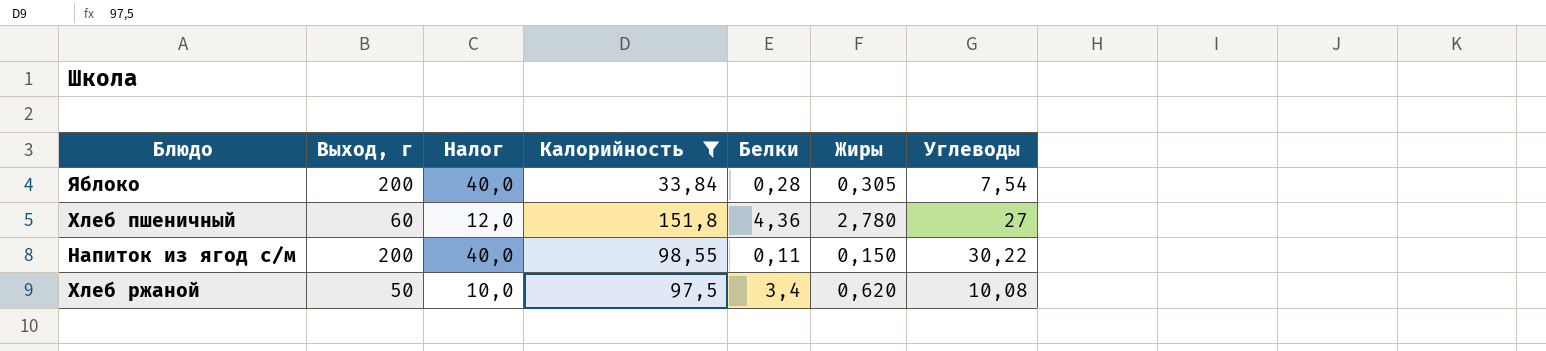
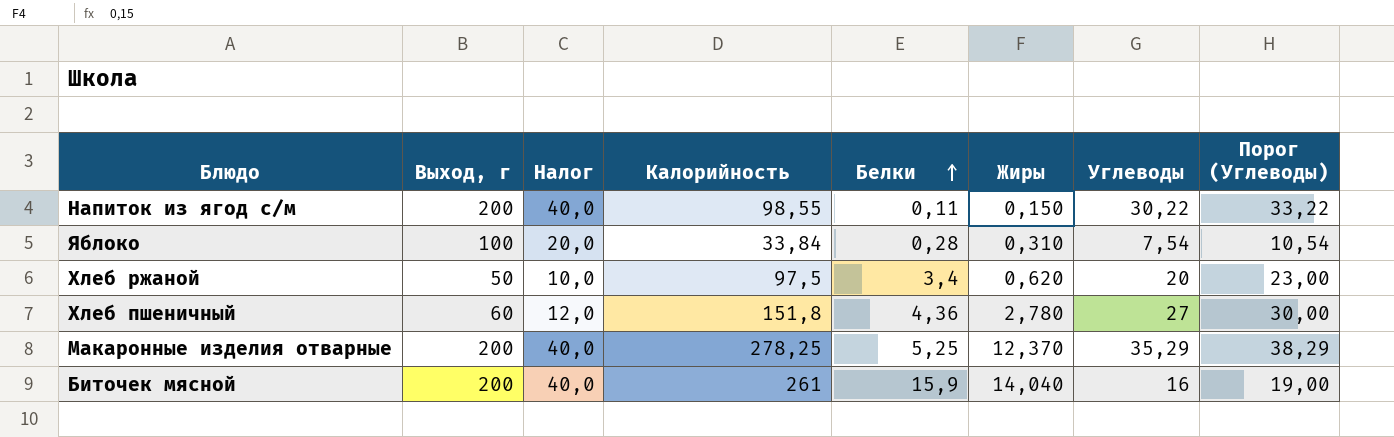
filter: Калорийность <= 151,8 -> none
row order: none -> Белки ascending
column Порог (Углеводы) | formula: none -> [Углеводы] + 3
Яблоко | Выход, г: 200 -> 100
Яблоко | Налог: 40,0 -> 20,0
Яблоко | Жиры: 0,305 -> 0,310
Хлеб ржаной | Углеводы: 10,08 -> 20

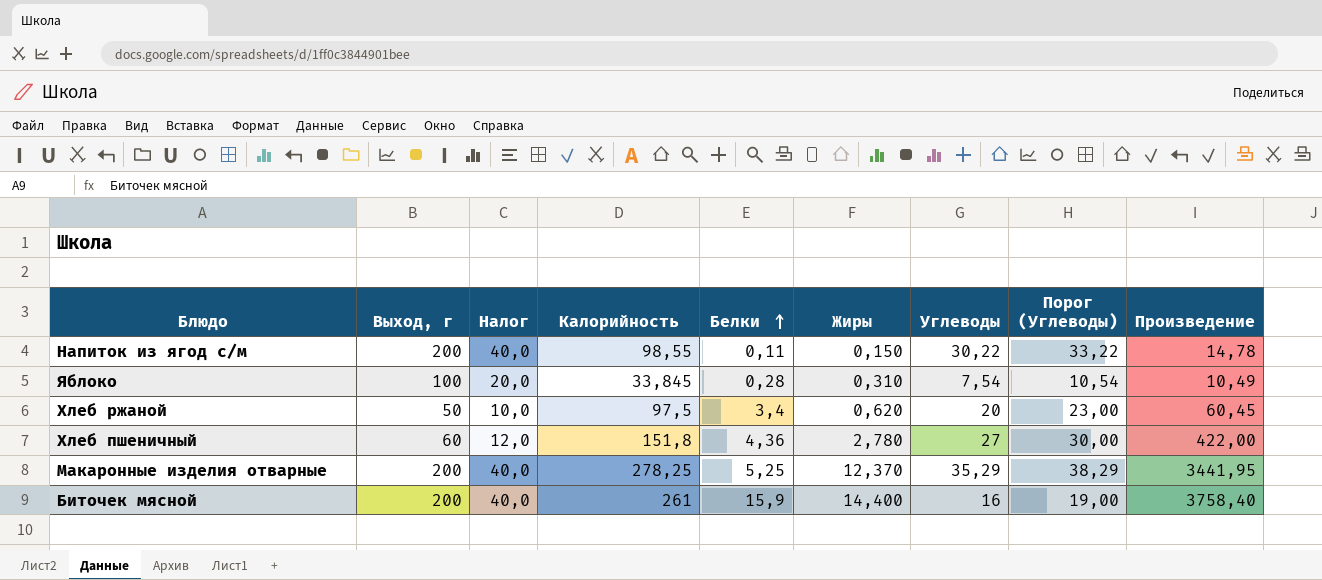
column Произведение | formula: none -> [Калорийность] * [Жиры]
Яблоко | Калорийность: 33,84 -> 33,845
Биточек мясной | Жиры: 14,040 -> 14,400

